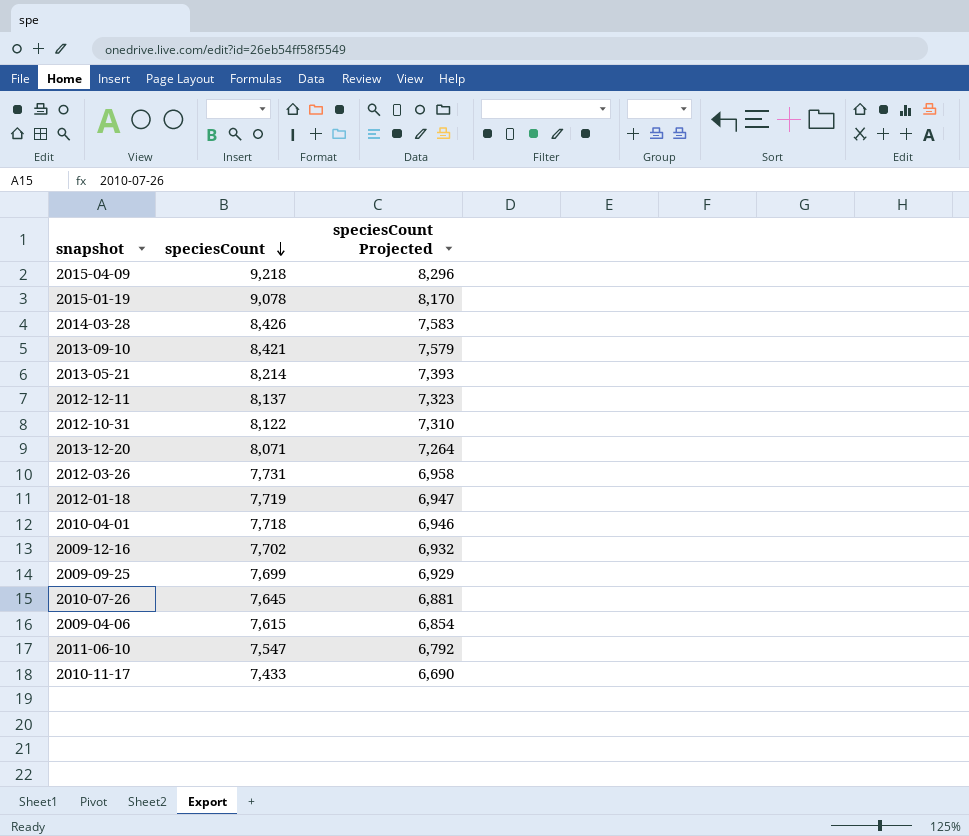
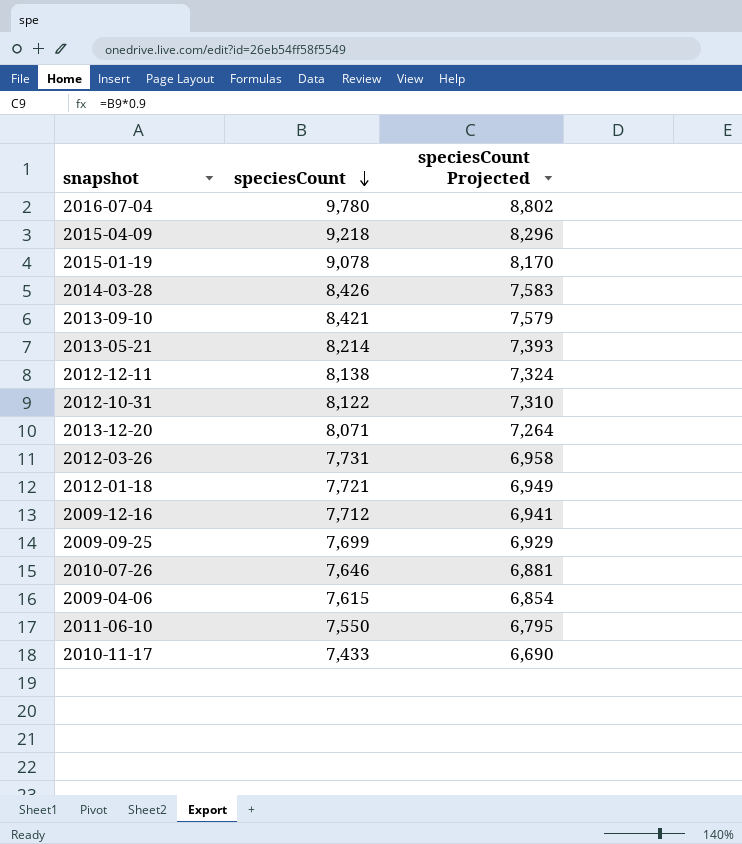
row 2010-04-01: 7,718 | 6,946 -> none
row 2016-07-04: none -> 9,780 | 8,802
2012-12-11 | speciesCount: 8,137 -> 8,138
2012-12-11 | speciesCount Projected: 7,323 -> 7,324
2012-01-18 | speciesCount: 7,719 -> 7,721
2012-01-18 | speciesCount Projected: 6,947 -> 6,949
2009-12-16 | speciesCount: 7,702 -> 7,712
2009-12-16 | speciesCount Projected: 6,932 -> 6,941
2010-07-26 | speciesCount: 7,645 -> 7,646
2011-06-10 | speciesCount: 7,547 -> 7,550
2011-06-10 | speciesCount Projected: 6,792 -> 6,795

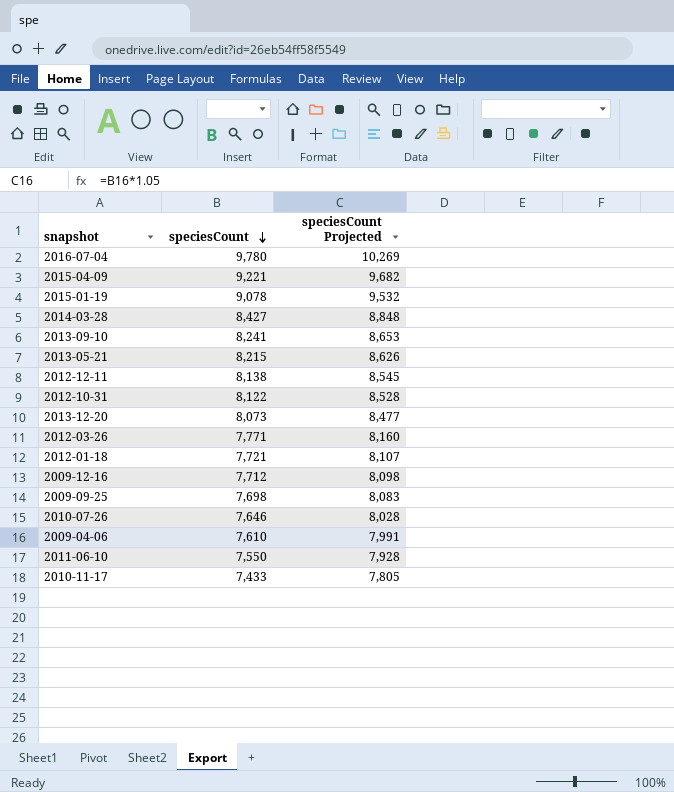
column speciesCount Projected | formula: [speciesCount] * 0.9 -> [speciesCount] * 1.05
2015-04-09 | speciesCount: 9,218 -> 9,221
2014-03-28 | speciesCount: 8,426 -> 8,427
2013-09-10 | speciesCount: 8,421 -> 8,241
2013-05-21 | speciesCount: 8,214 -> 8,215
2013-12-20 | speciesCount: 8,071 -> 8,073
2012-03-26 | speciesCount: 7,731 -> 7,771
2009-09-25 | speciesCount: 7,699 -> 7,698
2009-04-06 | speciesCount: 7,615 -> 7,610

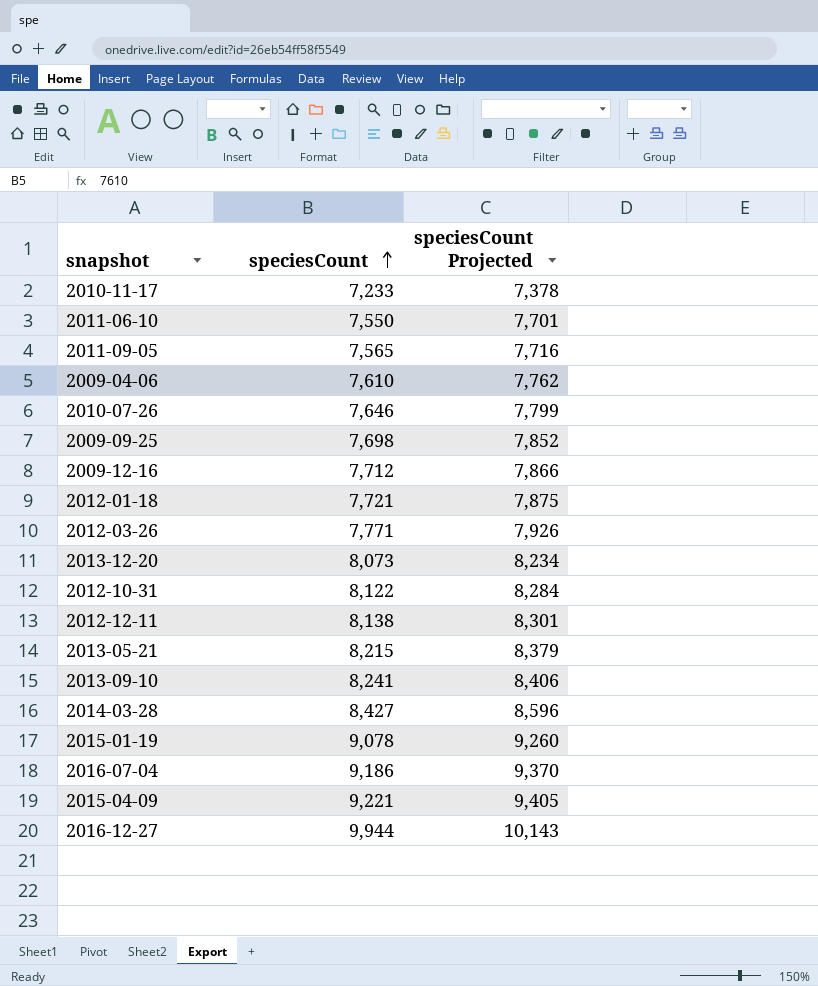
row order: speciesCount descending -> speciesCount ascending
column speciesCount Projected | formula: [speciesCount] * 1.05 -> [speciesCount] * 1.02
2010-11-17 | speciesCount: 7,433 -> 7,233
row 2011-09-05: none -> 7,565 | 7,716
2016-07-04 | speciesCount: 9,780 -> 9,186
row 2016-12-27: none -> 9,944 | 10,143

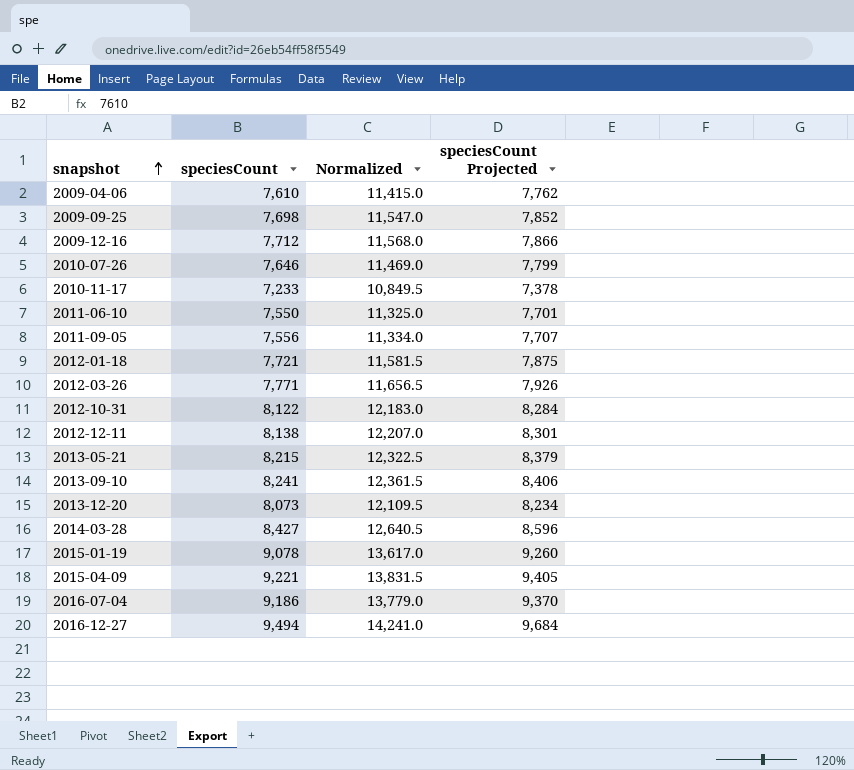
row order: speciesCount ascending -> snapshot ascending
column Normalized | formula: none -> [speciesCount] * 1.5
2011-09-05 | speciesCount: 7,565 -> 7,556
2011-09-05 | speciesCount Projected: 7,716 -> 7,707
2016-12-27 | speciesCount: 9,944 -> 9,494
2016-12-27 | speciesCount Projected: 10,143 -> 9,684

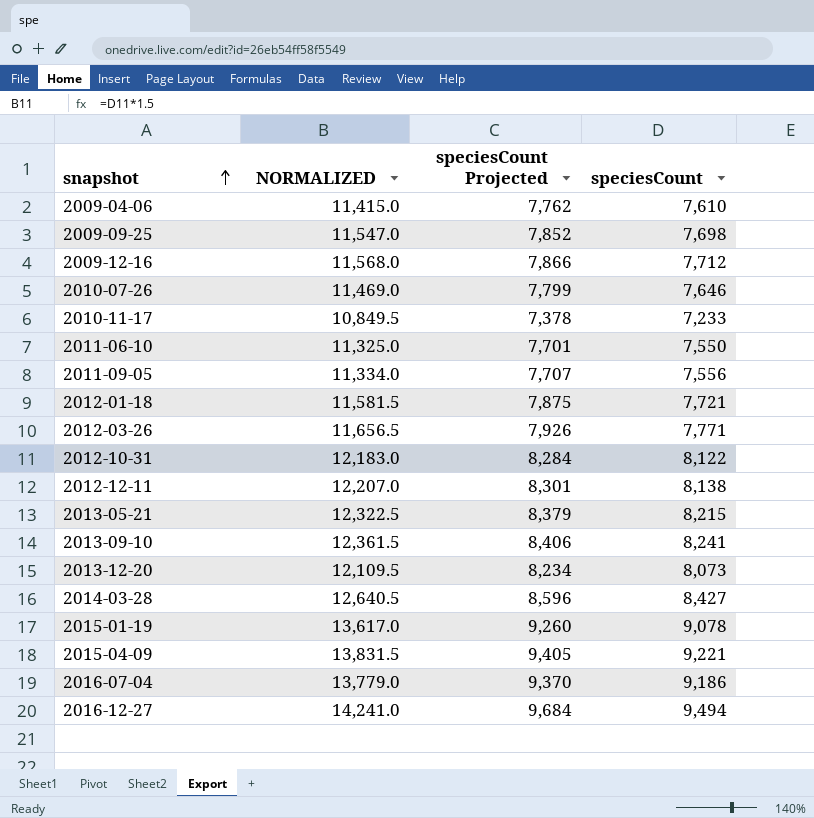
column name: Normalized -> NORMALIZED
column speciesCount | position: 2 -> 4

